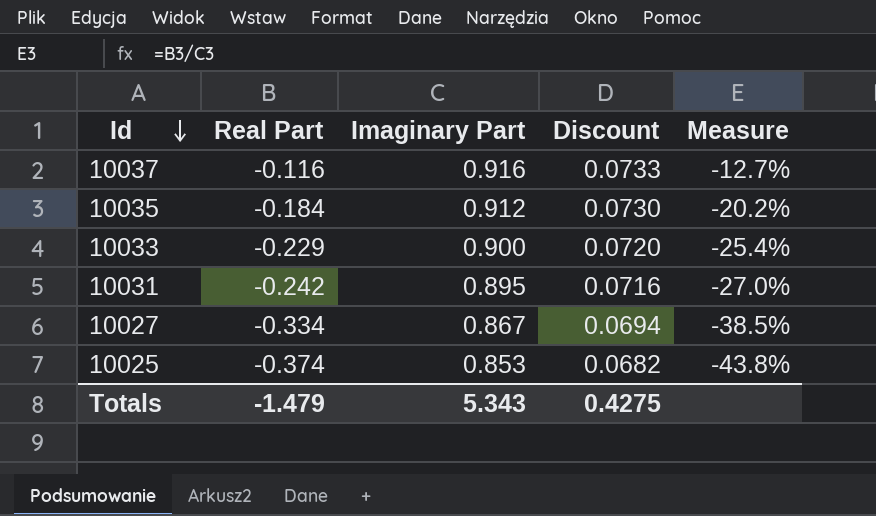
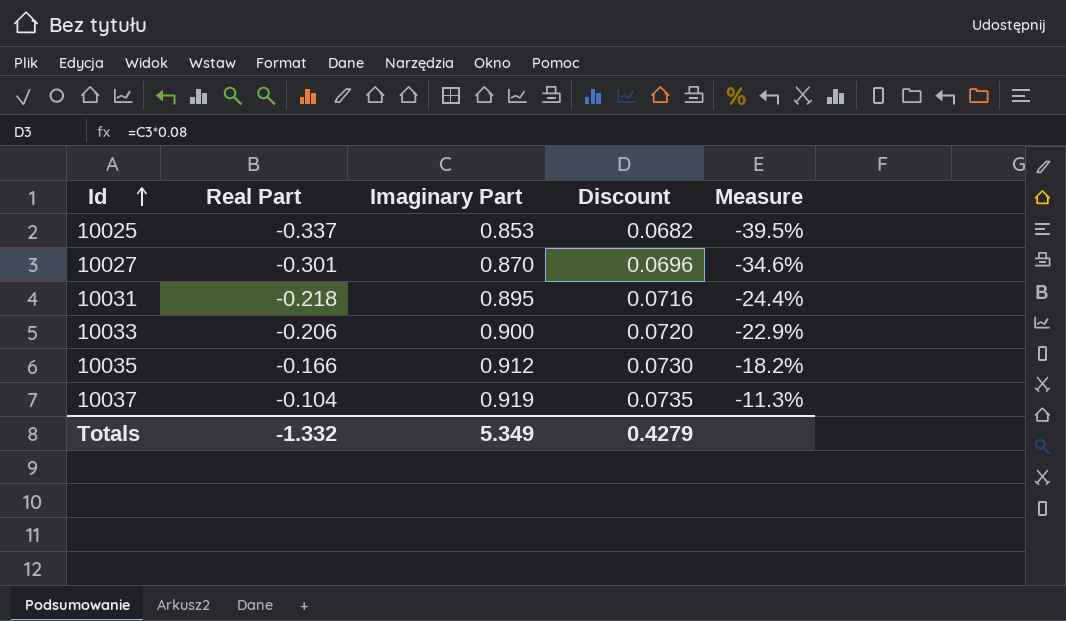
row order: Id descending -> Id ascending
10025 | Real Part: -0.374 -> -0.337
10025 | Measure: -43.8% -> -39.5%
10027 | Real Part: -0.334 -> -0.301
10027 | Imaginary Part: 0.867 -> 0.870
10027 | Discount: 0.0694 -> 0.0696
10027 | Measure: -38.5% -> -34.6%
10031 | Real Part: -0.242 -> -0.218
10031 | Measure: -27.0% -> -24.4%
10033 | Real Part: -0.229 -> -0.206
10033 | Measure: -25.4% -> -22.9%
10035 | Real Part: -0.184 -> -0.166
10035 | Measure: -20.2% -> -18.2%
10037 | Real Part: -0.116 -> -0.104
10037 | Imaginary Part: 0.916 -> 0.919
10037 | Discount: 0.0733 -> 0.0735
10037 | Measure: -12.7% -> -11.3%
Totals | Real Part: -1.479 -> -1.332
Totals | Imaginary Part: 5.343 -> 5.349
Totals | Discount: 0.4275 -> 0.4279

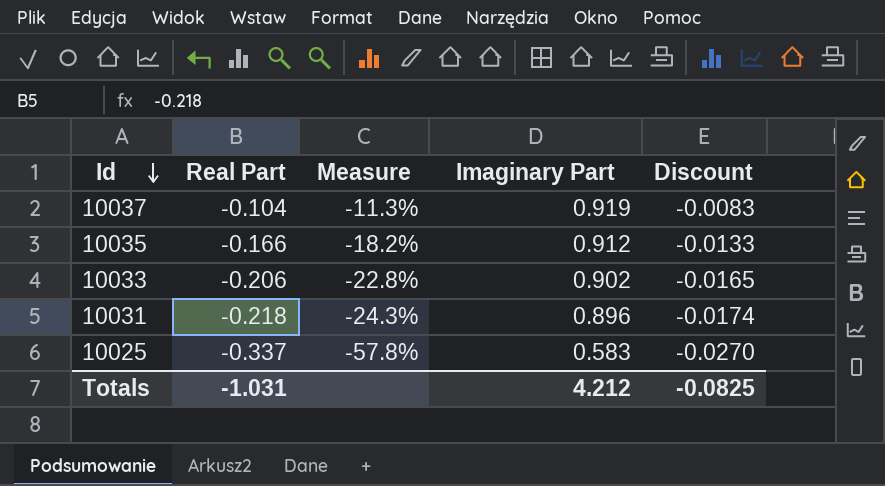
row order: Id ascending -> Id descending
column Measure | position: 5 -> 3
column Discount | formula: [Imaginary Part] * 0.08 -> [Real Part] * 0.08
row 10027: -0.301 | 0.870 | 0.0696 | -34.6% -> none
10033 | Measure: -22.9% -> -22.8%
10033 | Imaginary Part: 0.900 -> 0.902
10031 | Measure: -24.4% -> -24.3%
10031 | Imaginary Part: 0.895 -> 0.896
10025 | Measure: -39.5% -> -57.8%
10025 | Imaginary Part: 0.853 -> 0.583
Totals | Real Part: -1.332 -> -1.031
Totals | Imaginary Part: 5.349 -> 4.212
Totals | Discount: 0.4279 -> -0.0825

